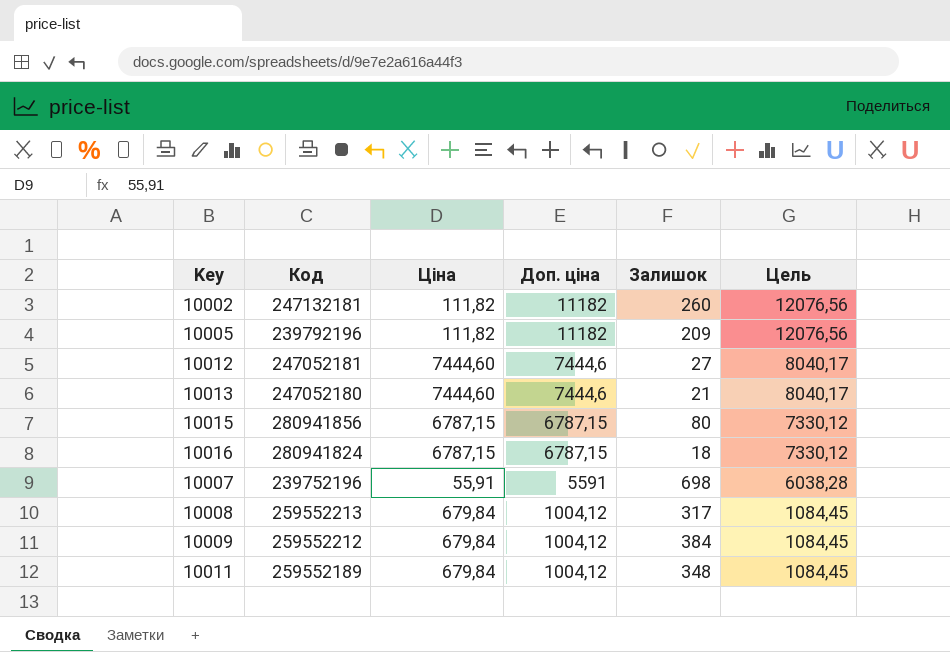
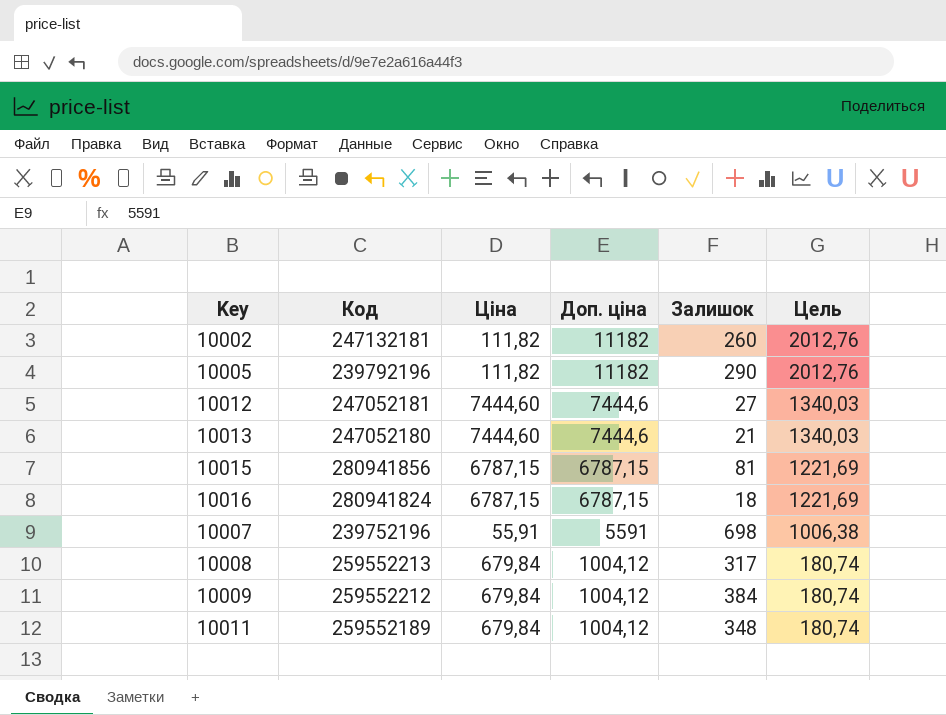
column Цель | formula: [Доп. ціна] * 1,08 -> [Доп. ціна] * 0,18
10005 | Залишок: 209 -> 290
10015 | Залишок: 80 -> 81

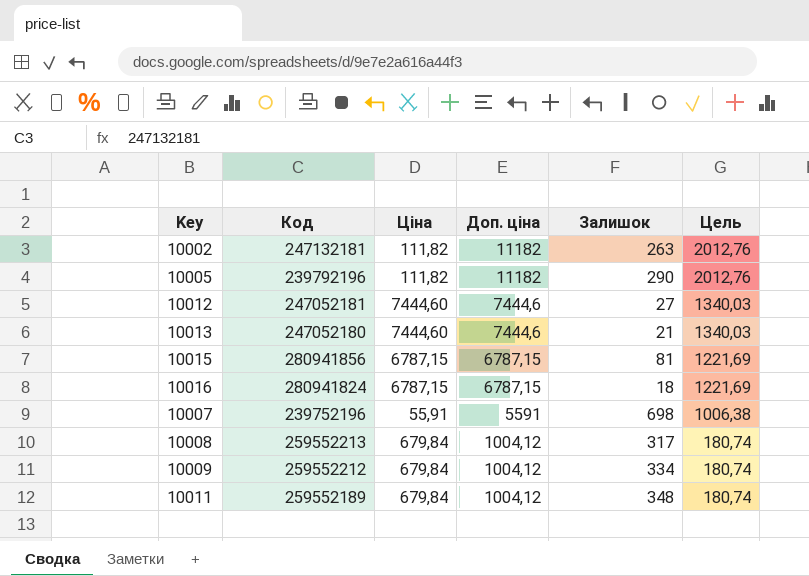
10002 | Залишок: 260 -> 263
10009 | Залишок: 384 -> 334

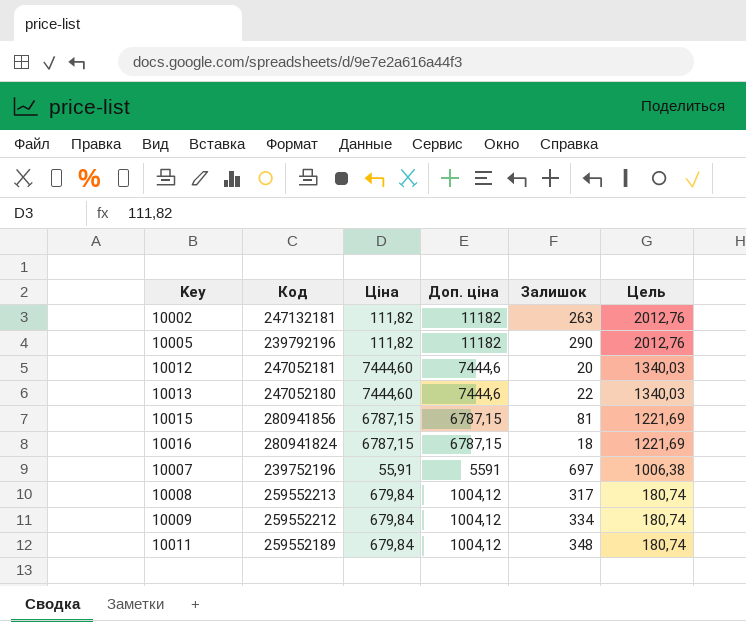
10012 | Залишок: 27 -> 20
10013 | Залишок: 21 -> 22
10007 | Залишок: 698 -> 697

